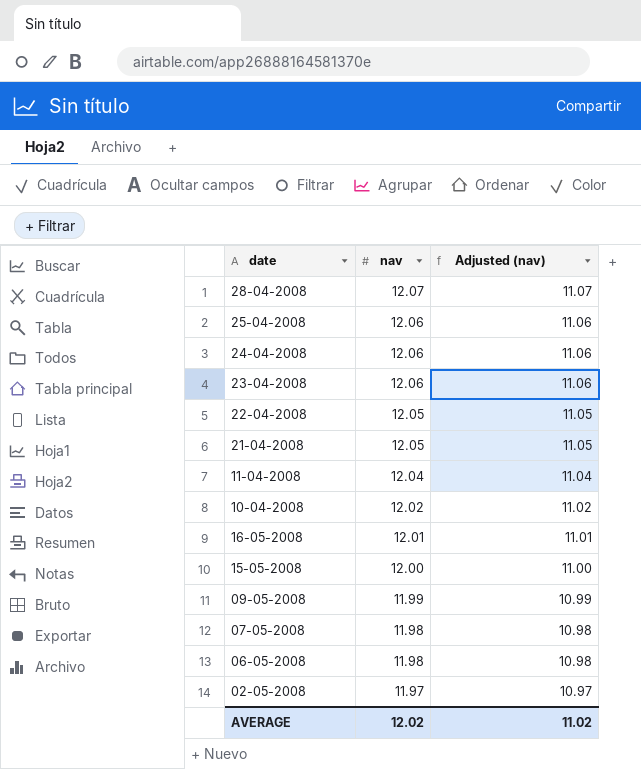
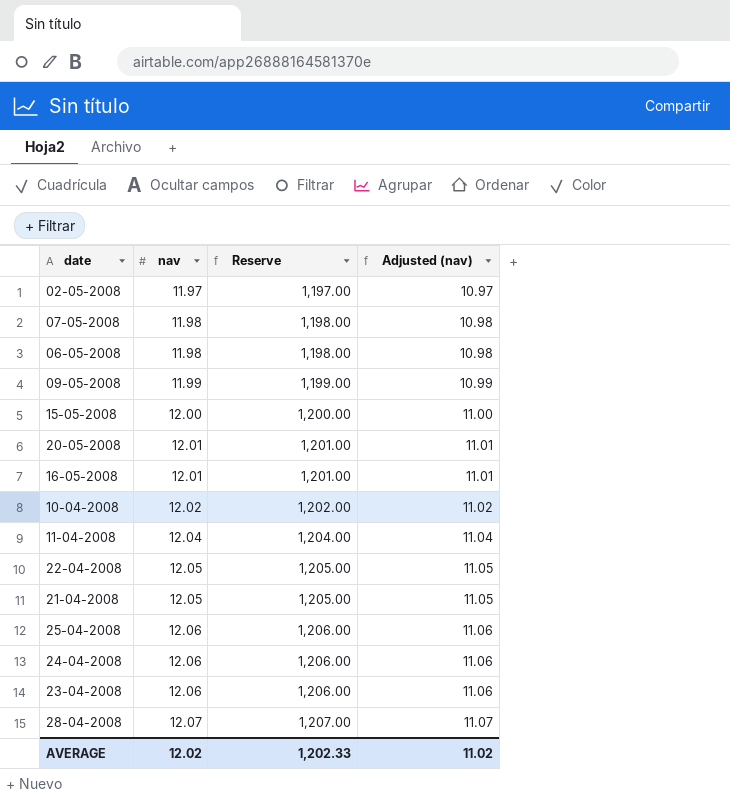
row order: nav descending -> nav ascending
column Reserve | formula: none -> [nav] * 100
row 20-05-2008: none -> 12.01 | 1,201.00 | 11.01

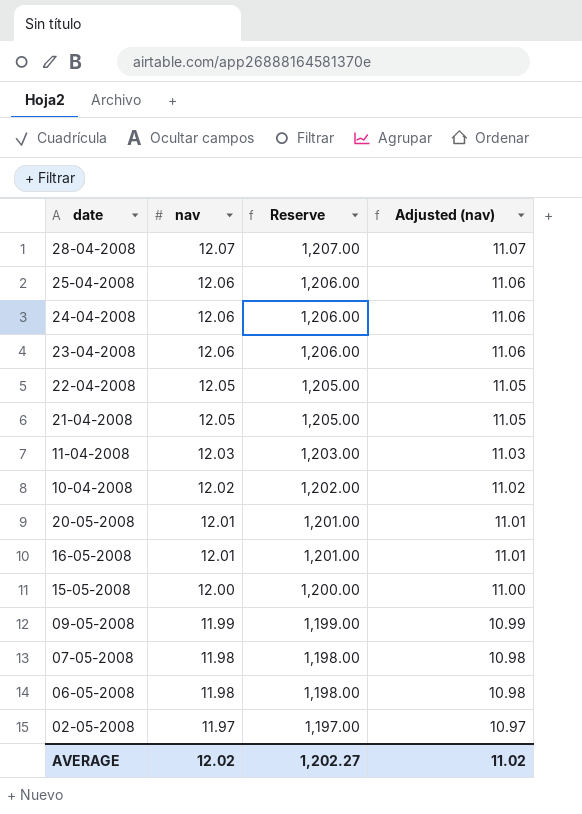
row order: nav ascending -> nav descending
11-04-2008 | nav: 12.04 -> 12.03
11-04-2008 | Reserve: 1,204.00 -> 1,203.00
11-04-2008 | Adjusted (nav): 11.04 -> 11.03
AVERAGE | Reserve: 1,202.33 -> 1,202.27

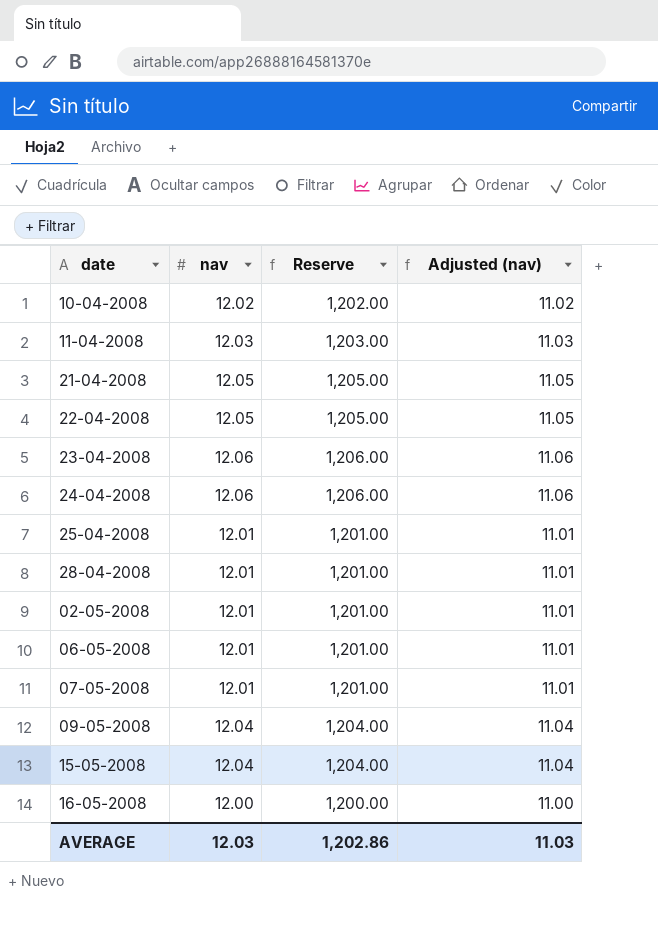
row order: nav descending -> date ascending
row 20-05-2008: 12.01 | 1,201.00 | 11.01 -> none
25-04-2008 | nav: 12.06 -> 12.01
25-04-2008 | Reserve: 1,206.00 -> 1,201.00
25-04-2008 | Adjusted (nav): 11.06 -> 11.01
28-04-2008 | nav: 12.07 -> 12.01
28-04-2008 | Reserve: 1,207.00 -> 1,201.00
28-04-2008 | Adjusted (nav): 11.07 -> 11.01
02-05-2008 | nav: 11.97 -> 12.01
02-05-2008 | Reserve: 1,197.00 -> 1,201.00
02-05-2008 | Adjusted (nav): 10.97 -> 11.01
06-05-2008 | nav: 11.98 -> 12.01
06-05-2008 | Reserve: 1,198.00 -> 1,201.00
06-05-2008 | Adjusted (nav): 10.98 -> 11.01
07-05-2008 | nav: 11.98 -> 12.01
07-05-2008 | Reserve: 1,198.00 -> 1,201.00
07-05-2008 | Adjusted (nav): 10.98 -> 11.01
09-05-2008 | nav: 11.99 -> 12.04
09-05-2008 | Reserve: 1,199.00 -> 1,204.00
09-05-2008 | Adjusted (nav): 10.99 -> 11.04
15-05-2008 | nav: 12.00 -> 12.04
15-05-2008 | Reserve: 1,200.00 -> 1,204.00
15-05-2008 | Adjusted (nav): 11.00 -> 11.04
16-05-2008 | nav: 12.01 -> 12.00
16-05-2008 | Reserve: 1,201.00 -> 1,200.00
16-05-2008 | Adjusted (nav): 11.01 -> 11.00
AVERAGE | nav: 12.02 -> 12.03
AVERAGE | Reserve: 1,202.27 -> 1,202.86
AVERAGE | Adjusted (nav): 11.02 -> 11.03

